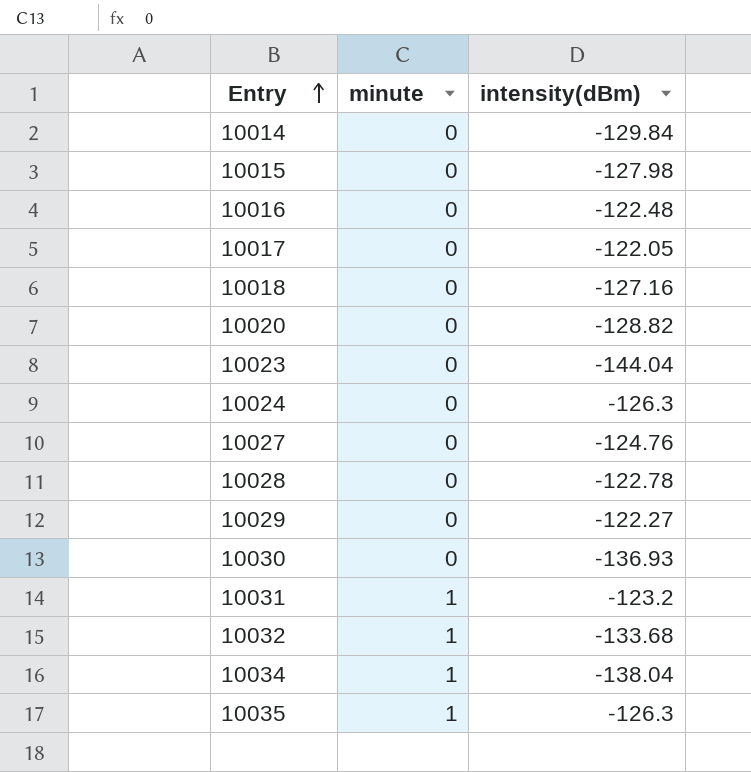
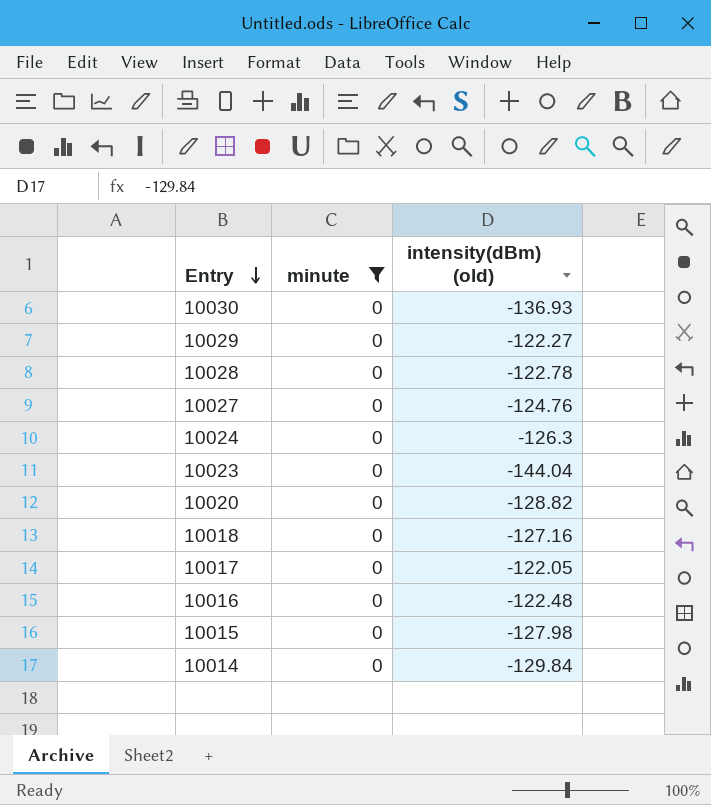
filter: none -> minute = 0
row order: Entry ascending -> Entry descending
column name: intensity(dBm) -> intensity(dBm) (old)

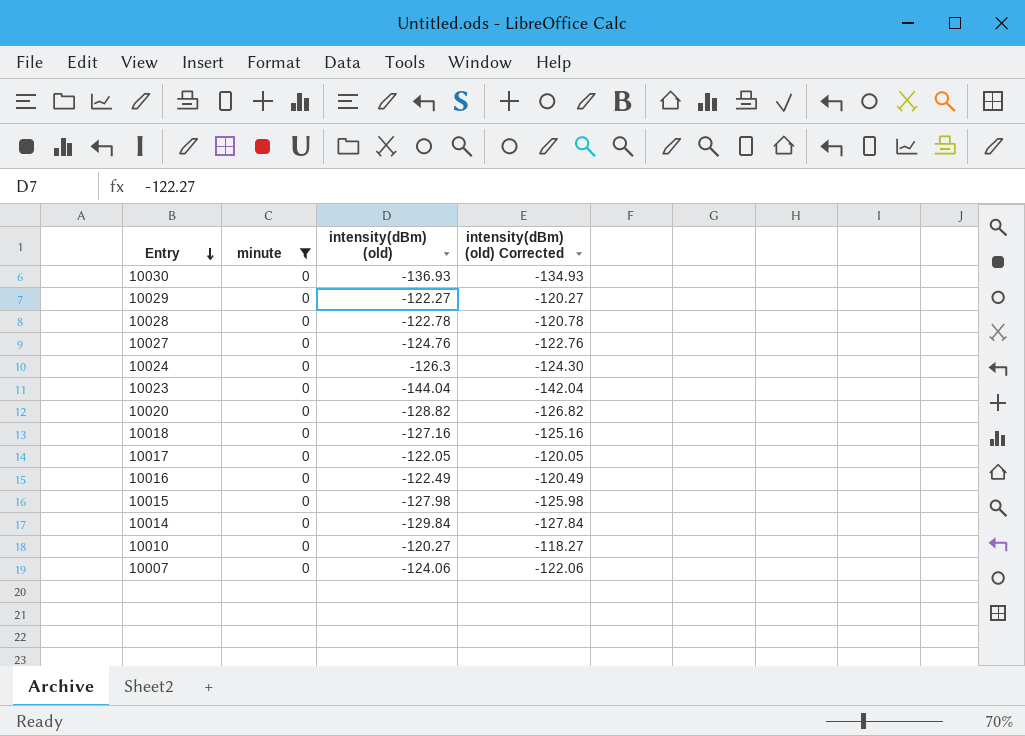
column intensity(dBm) (old) Corrected | formula: none -> [intensity(dBm) (old)] + 2
10016 | intensity(dBm) (old): -122.48 -> -122.49
row 10010: none -> 0 | -120.27 | -118.27
row 10007: none -> 0 | -124.06 | -122.06

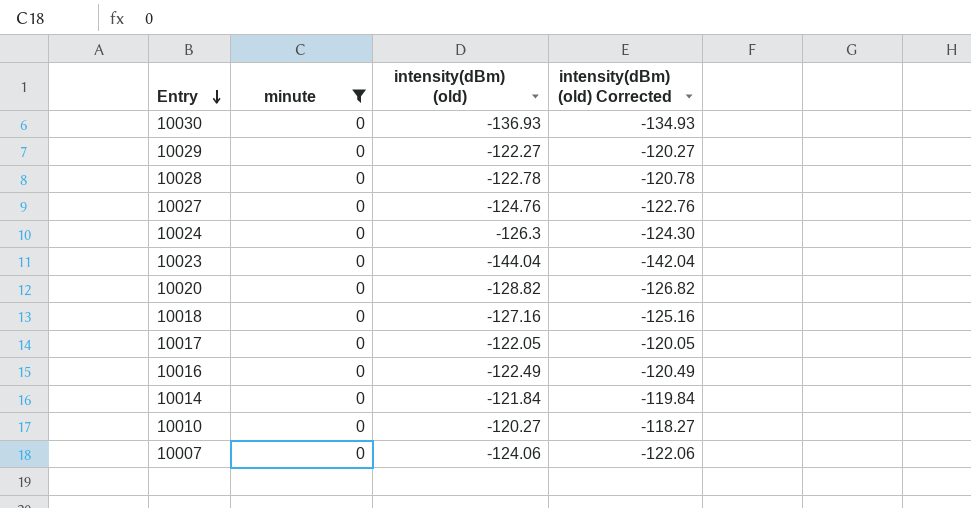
row 10015: 0 | -127.98 | -125.98 -> none
10014 | intensity(dBm) (old): -129.84 -> -121.84
10014 | intensity(dBm) (old) Corrected: -127.84 -> -119.84

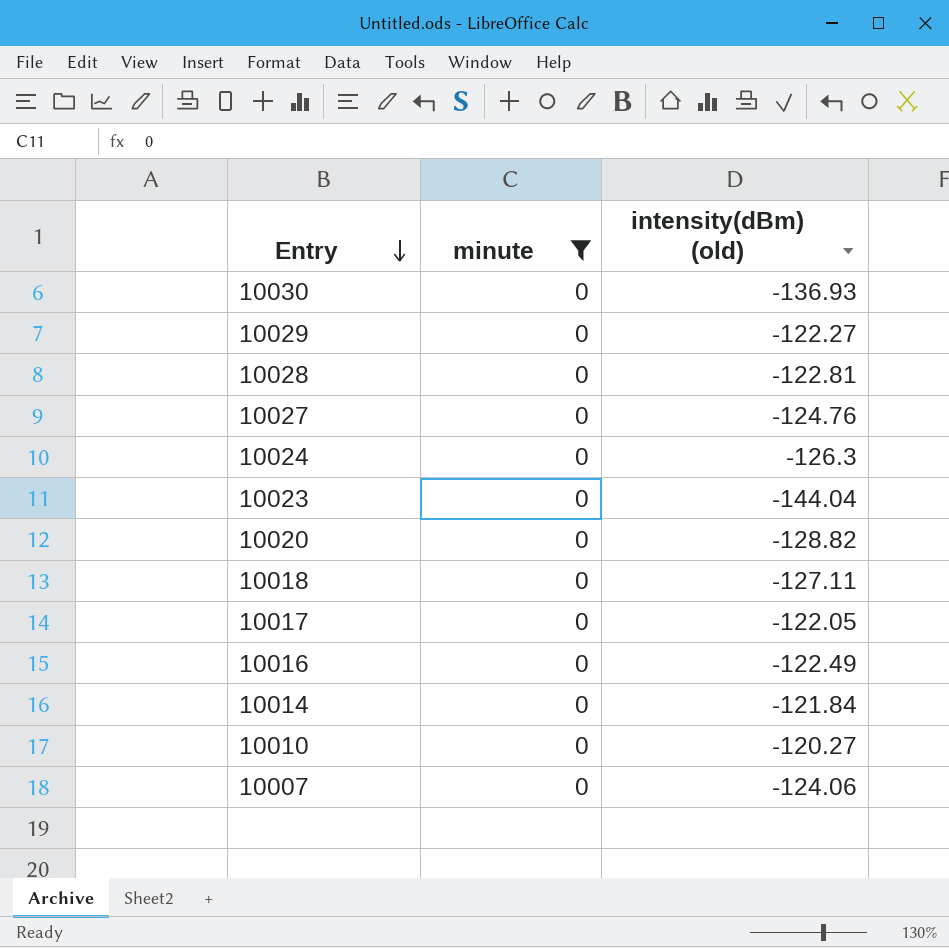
column intensity(dBm) (old) Corrected | formula: [intensity(dBm) (old)] + 2 -> none
10028 | intensity(dBm) (old): -122.78 -> -122.81
10018 | intensity(dBm) (old): -127.16 -> -127.11

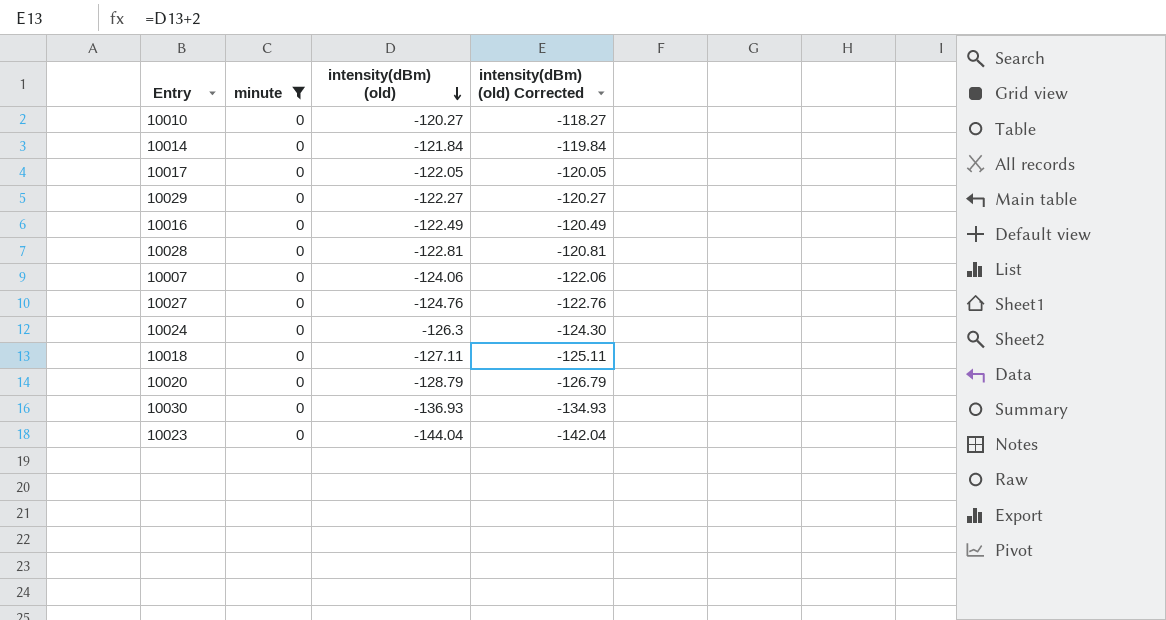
row order: Entry descending -> intensity(dBm) (old) descending
column intensity(dBm) (old) Corrected | formula: none -> [intensity(dBm) (old)] + 2
10020 | intensity(dBm) (old): -128.82 -> -128.79

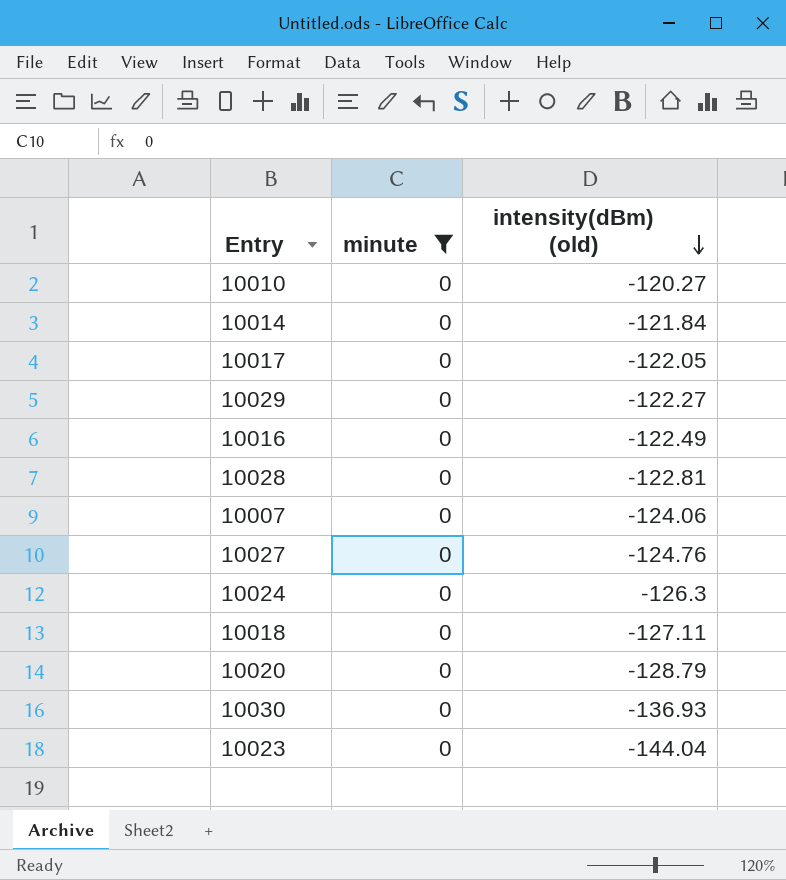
column intensity(dBm) (old) Corrected | formula: [intensity(dBm) (old)] + 2 -> none

